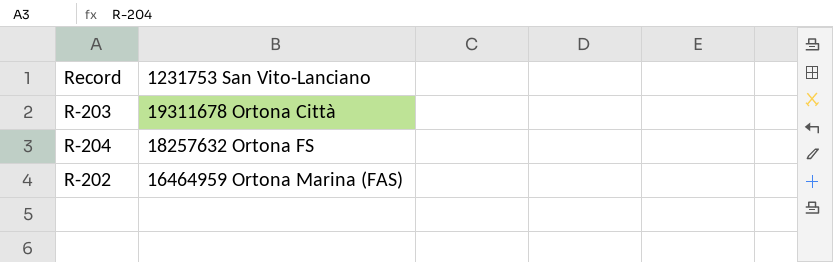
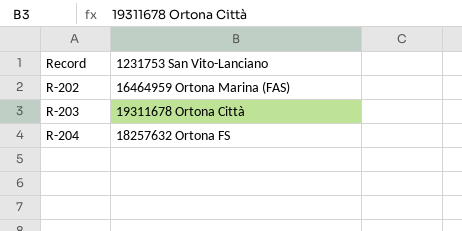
row order: 1231753 San Vito-Lanciano descending -> Record ascending

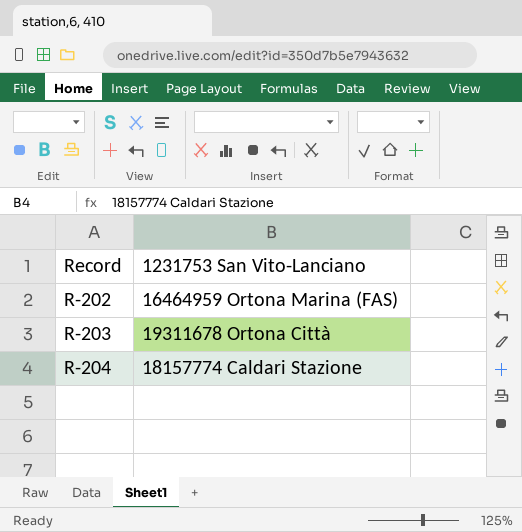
R-204 | 1231753 San Vito-Lanciano: 18257632 Ortona FS -> 18157774 Caldari Stazione

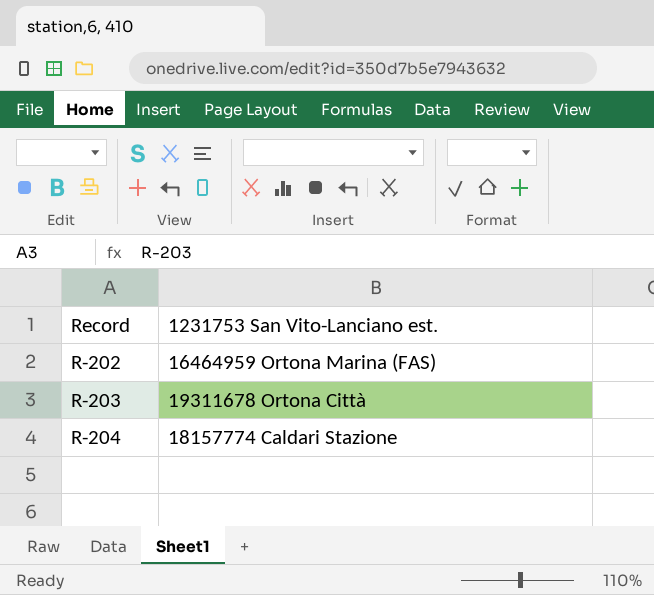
column name: 1231753 San Vito-Lanciano -> 1231753 San Vito-Lanciano est.

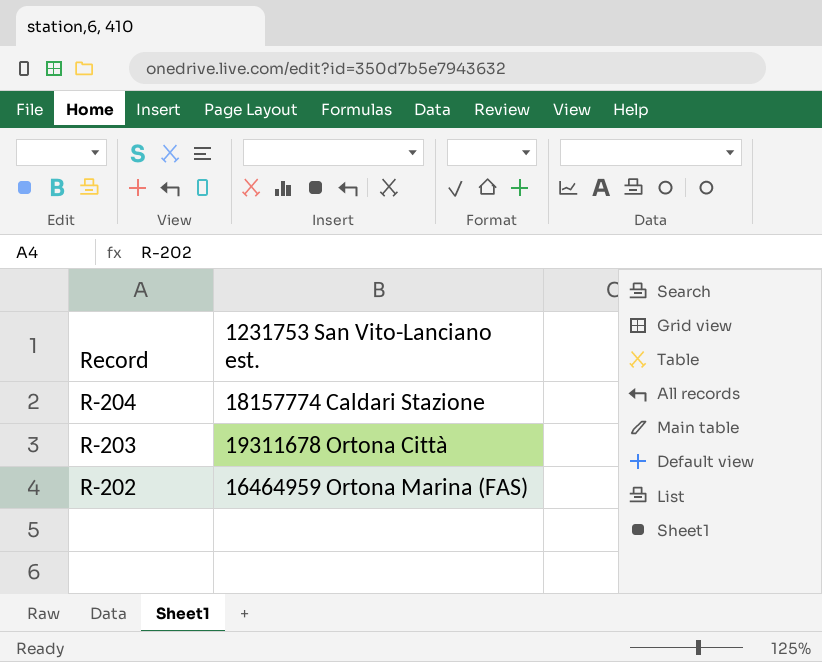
row order: Record ascending -> Record descending

